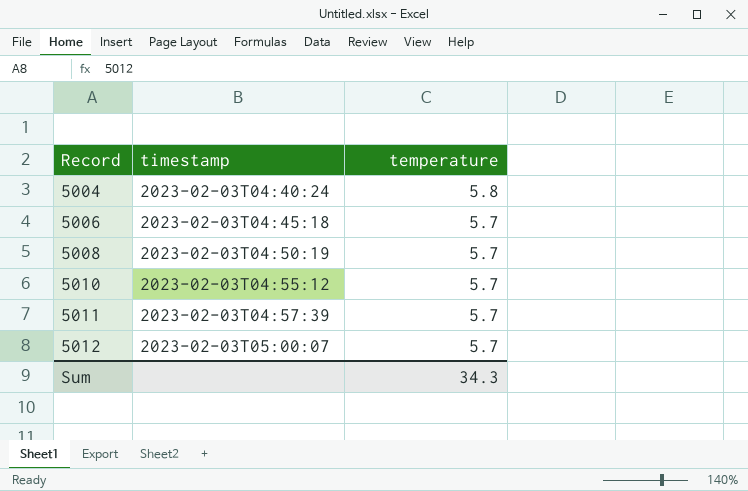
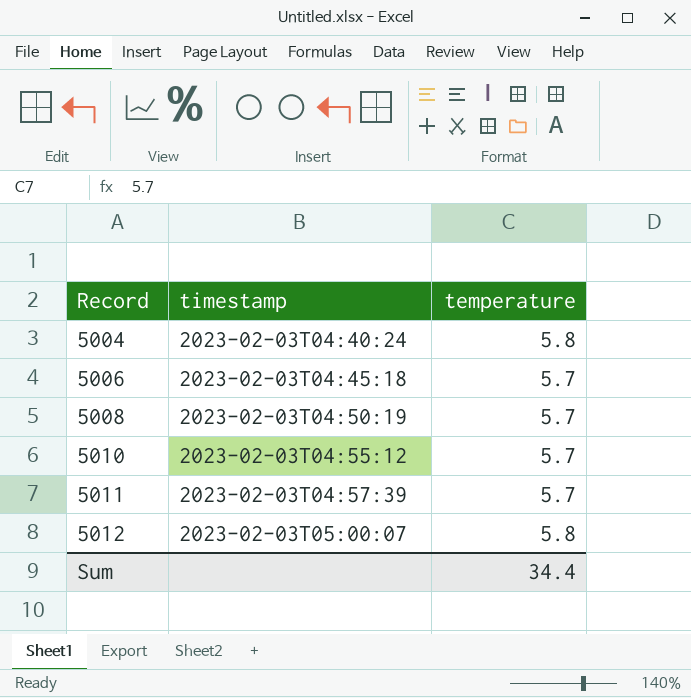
5012 | temperature: 5.7 -> 5.8
Sum | temperature: 34.3 -> 34.4

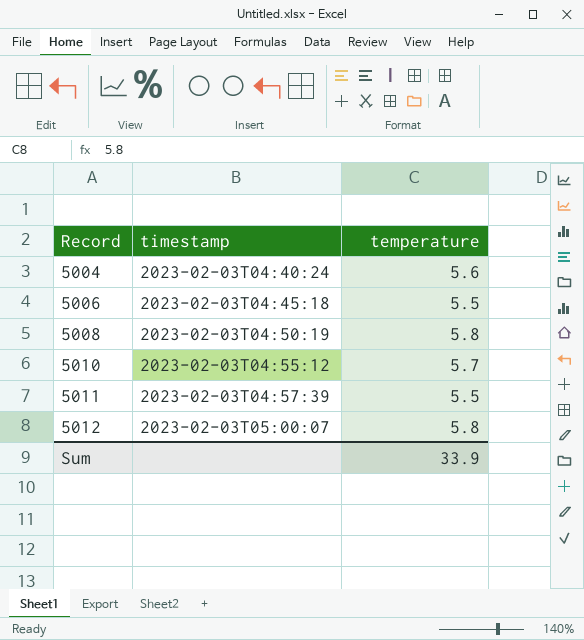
5004 | temperature: 5.8 -> 5.6
5006 | temperature: 5.7 -> 5.5
5008 | temperature: 5.7 -> 5.8
5011 | temperature: 5.7 -> 5.5
Sum | temperature: 34.4 -> 33.9

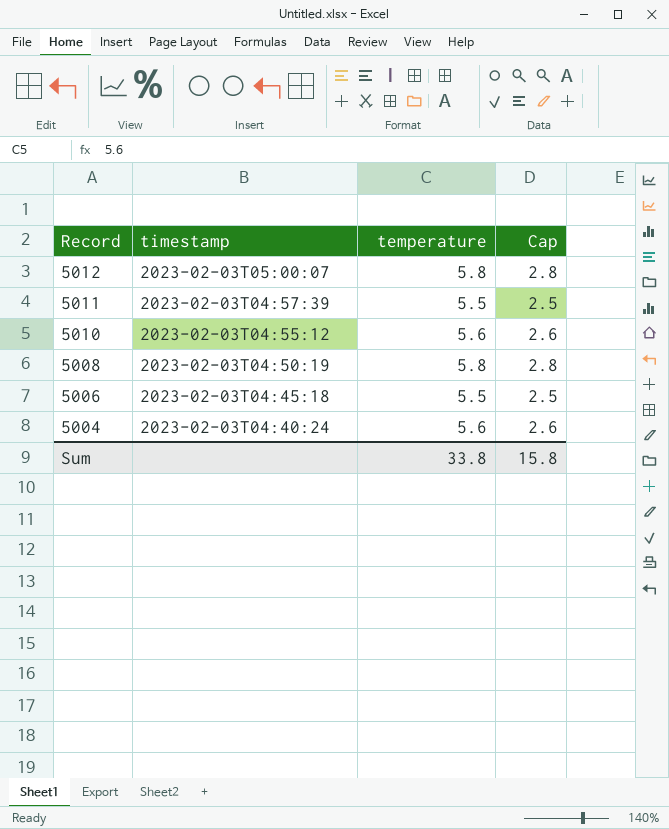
row order: Record ascending -> Record descending
column Cap | formula: none -> [temperature] - 3
5010 | temperature: 5.7 -> 5.6
Sum | temperature: 33.9 -> 33.8

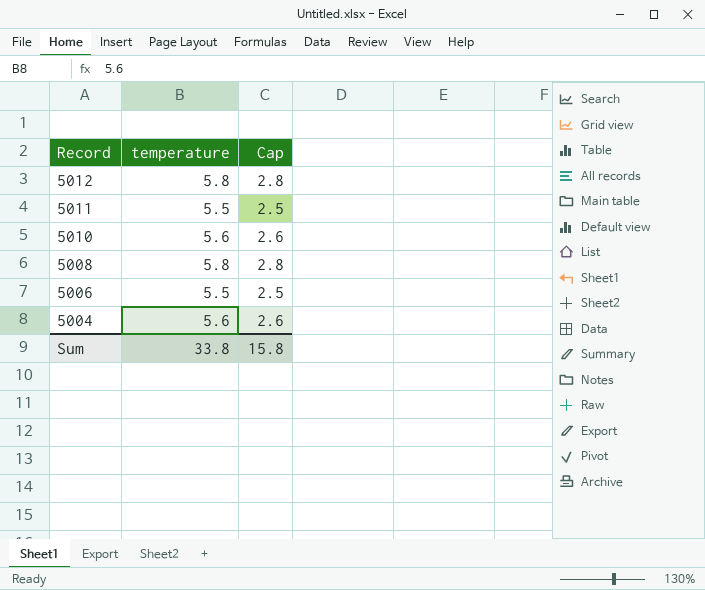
column timestamp | position: 2 -> none

